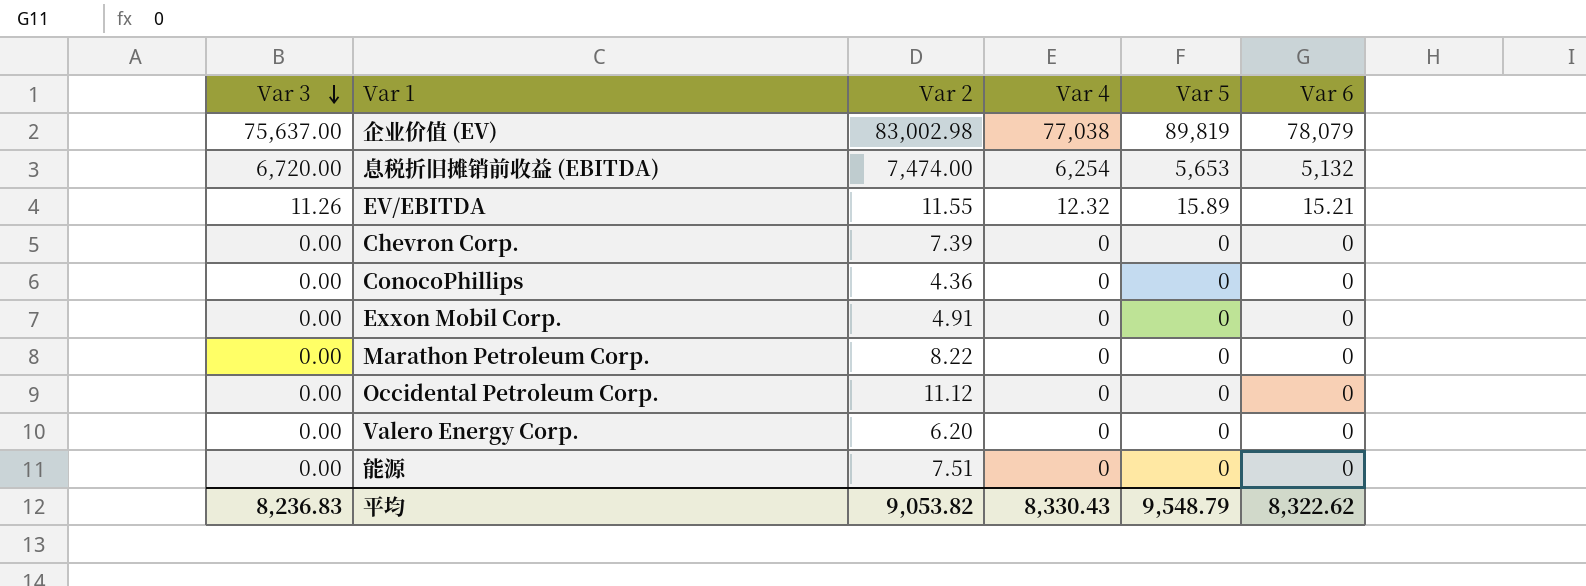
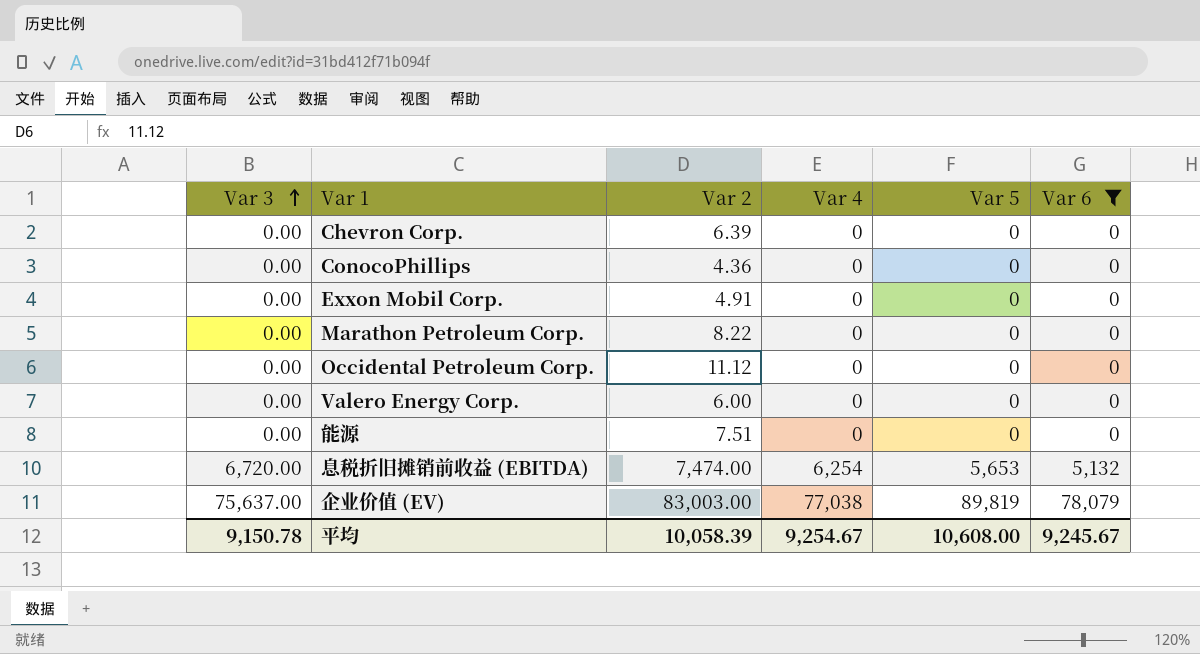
filter: none -> Var 6 != 15.21
row order: Var 3 descending -> Var 3 ascending
Chevron Corp. | Var 2: 7.39 -> 6.39
Valero Energy Corp. | Var 2: 6.20 -> 6.00
企业价值 (EV) | Var 2: 83,002.98 -> 83,003.00
平均 | Var 3: 8,236.83 -> 9,150.78
平均 | Var 2: 9,053.82 -> 10,058.39
平均 | Var 4: 8,330.43 -> 9,254.67
平均 | Var 5: 9,548.79 -> 10,608.00
平均 | Var 6: 8,322.62 -> 9,245.67

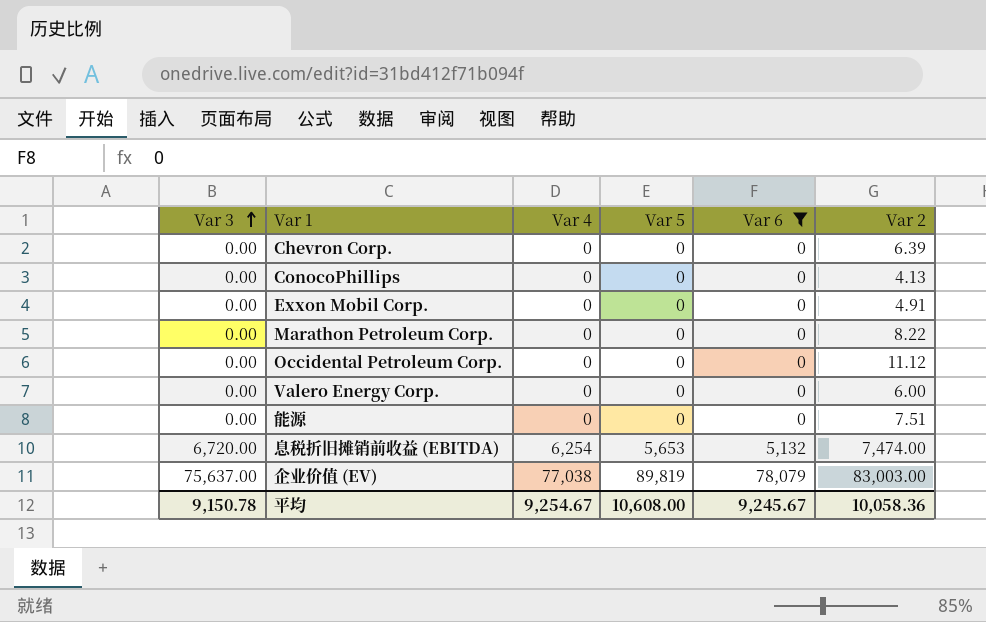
column Var 2 | position: 3 -> 6
ConocoPhillips | Var 2: 4.36 -> 4.13
平均 | Var 2: 10,058.39 -> 10,058.36

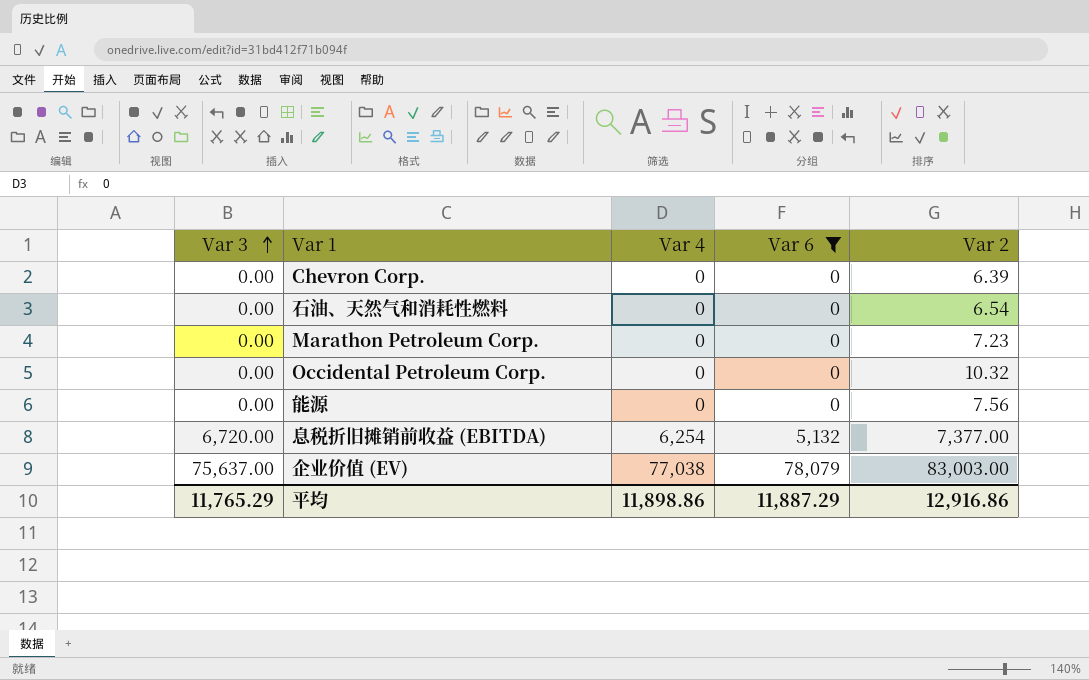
column Var 5 | position: 4 -> none
row ConocoPhillips: 0.00 | 0 | 0 | 0 | 4.13 -> none
row Exxon Mobil Corp.: 0.00 | 0 | 0 | 0 | 4.91 -> none
row Valero Energy Corp.: 0.00 | 0 | 0 | 0 | 6.00 -> none
row 石油、天然气和消耗性燃料: none -> 0.00 | 0 | 0 | 6.54
Marathon Petroleum Corp. | Var 2: 8.22 -> 7.23
Occidental Petroleum Corp. | Var 2: 11.12 -> 10.32
能源 | Var 2: 7.51 -> 7.56
息税折旧摊销前收益 (EBITDA) | Var 2: 7,474.00 -> 7,377.00
平均 | Var 3: 9,150.78 -> 11,765.29
平均 | Var 4: 9,254.67 -> 11,898.86
平均 | Var 6: 9,245.67 -> 11,887.29
平均 | Var 2: 10,058.36 -> 12,916.86

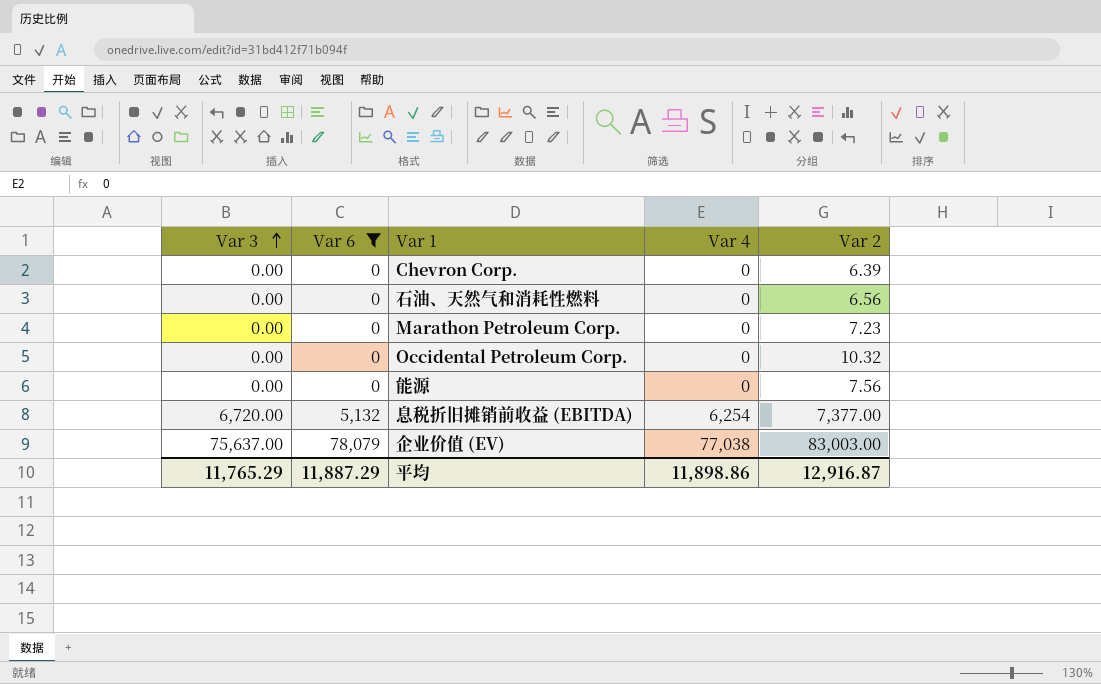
column Var 6 | position: 4 -> 2
石油、天然气和消耗性燃料 | Var 2: 6.54 -> 6.56
平均 | Var 2: 12,916.86 -> 12,916.87

